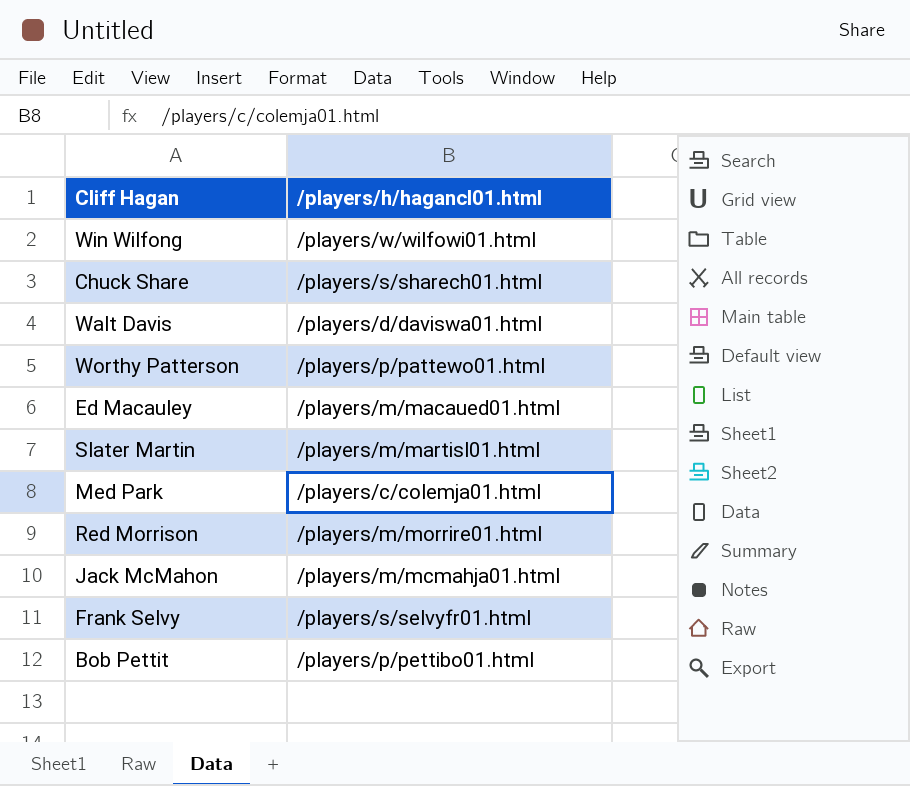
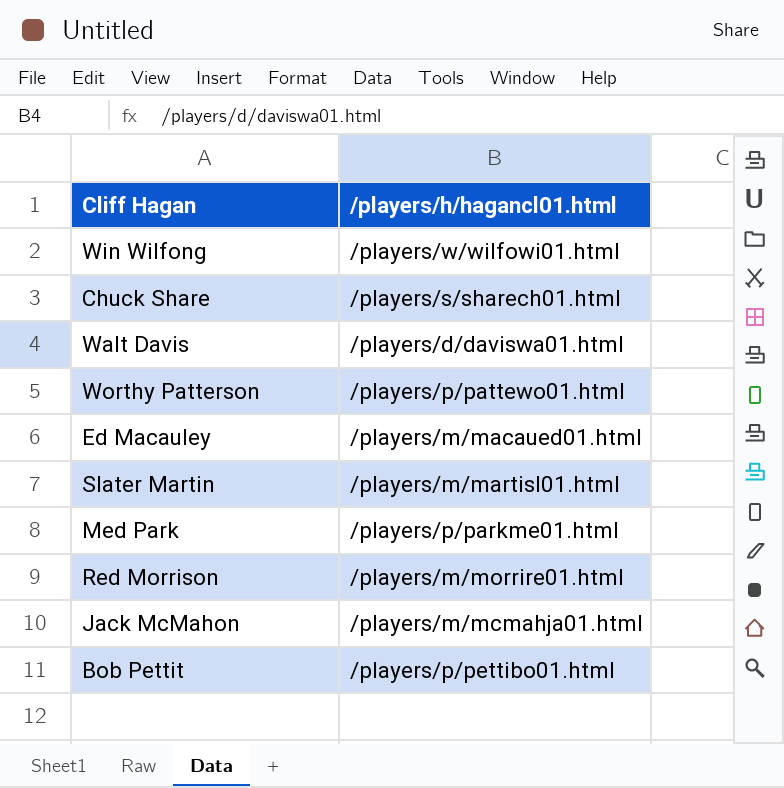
row Frank Selvy: /players/s/selvyfr01.html -> none
Med Park | /players/h/hagancl01.html: /players/c/colemja01.html -> /players/p/parkme01.html

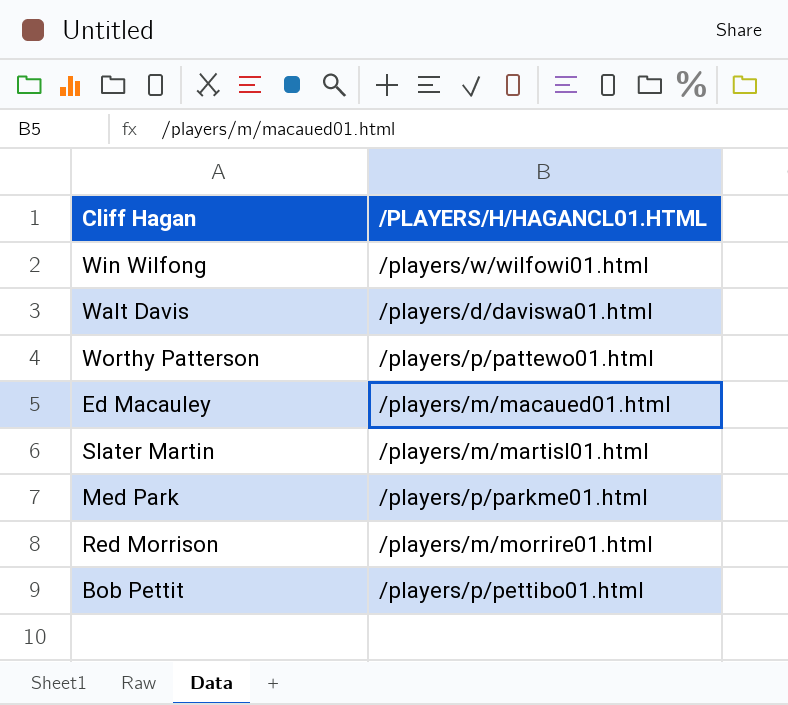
column name: /players/h/hagancl01.html -> /PLAYERS/H/HAGANCL01.HTML
row Chuck Share: /players/s/sharech01.html -> none
row Jack McMahon: /players/m/mcmahja01.html -> none

